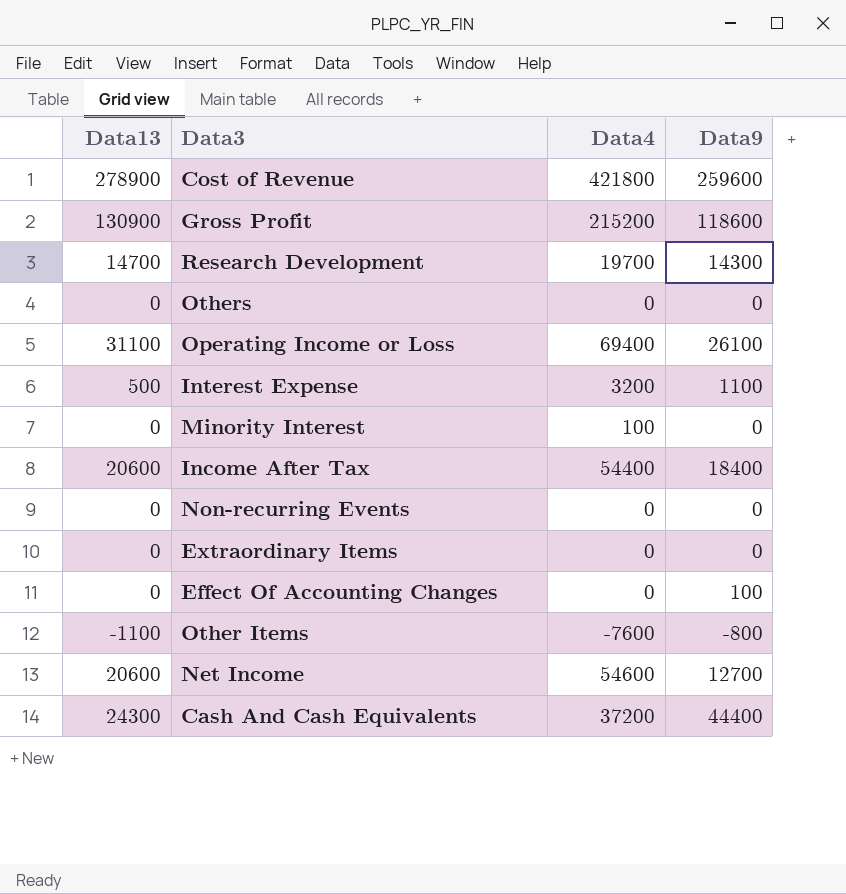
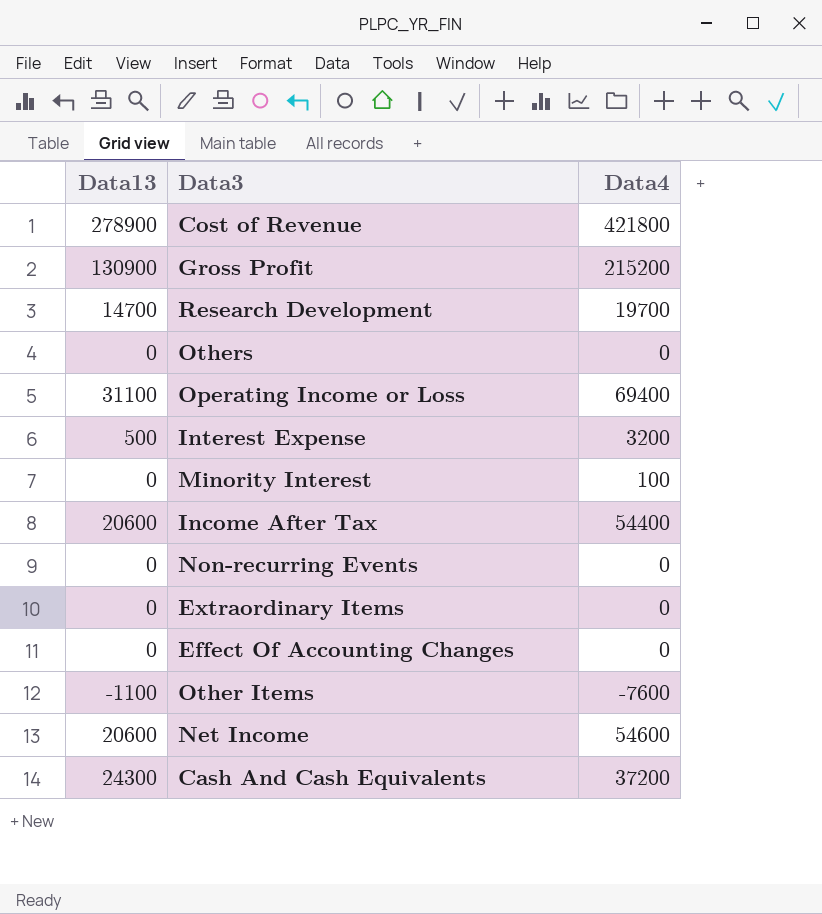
column Data9 | position: 4 -> none

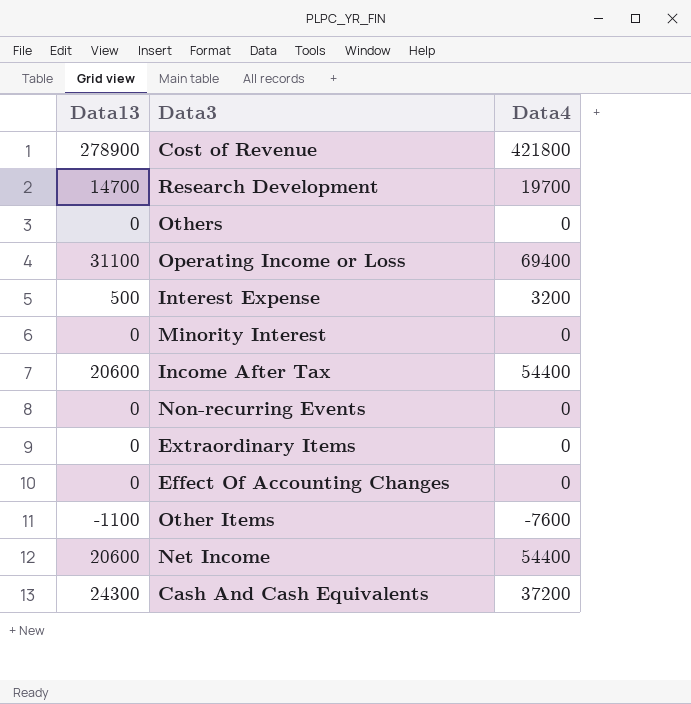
row Gross Profit: 130900 | 215200 -> none
Minority Interest | Data4: 100 -> 0
Net Income | Data4: 54600 -> 54400

